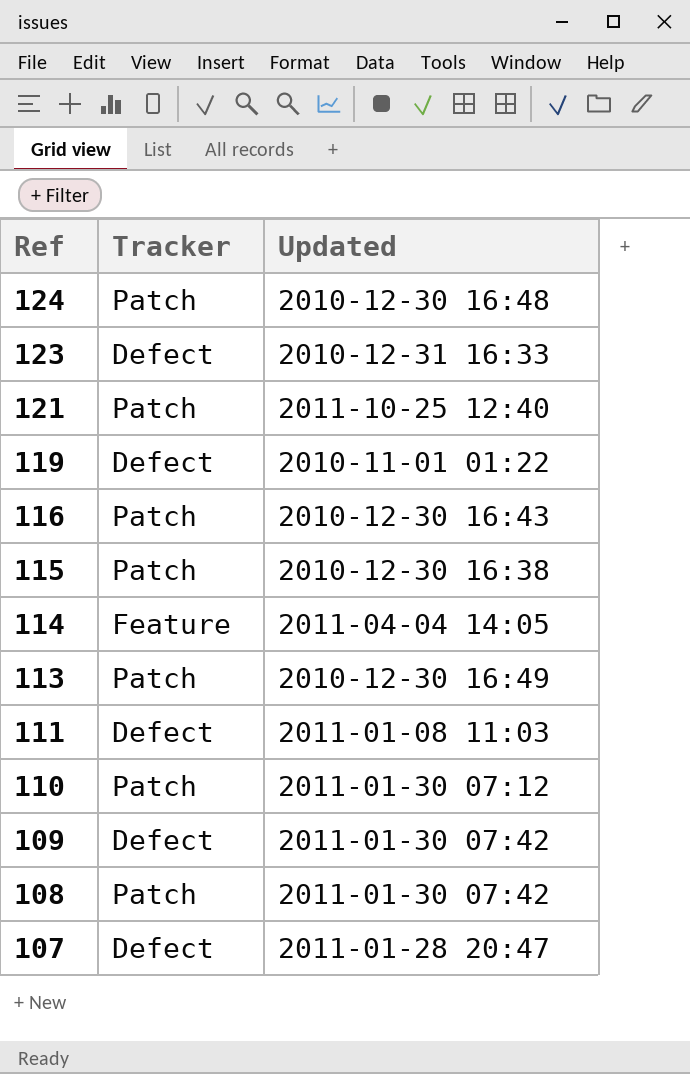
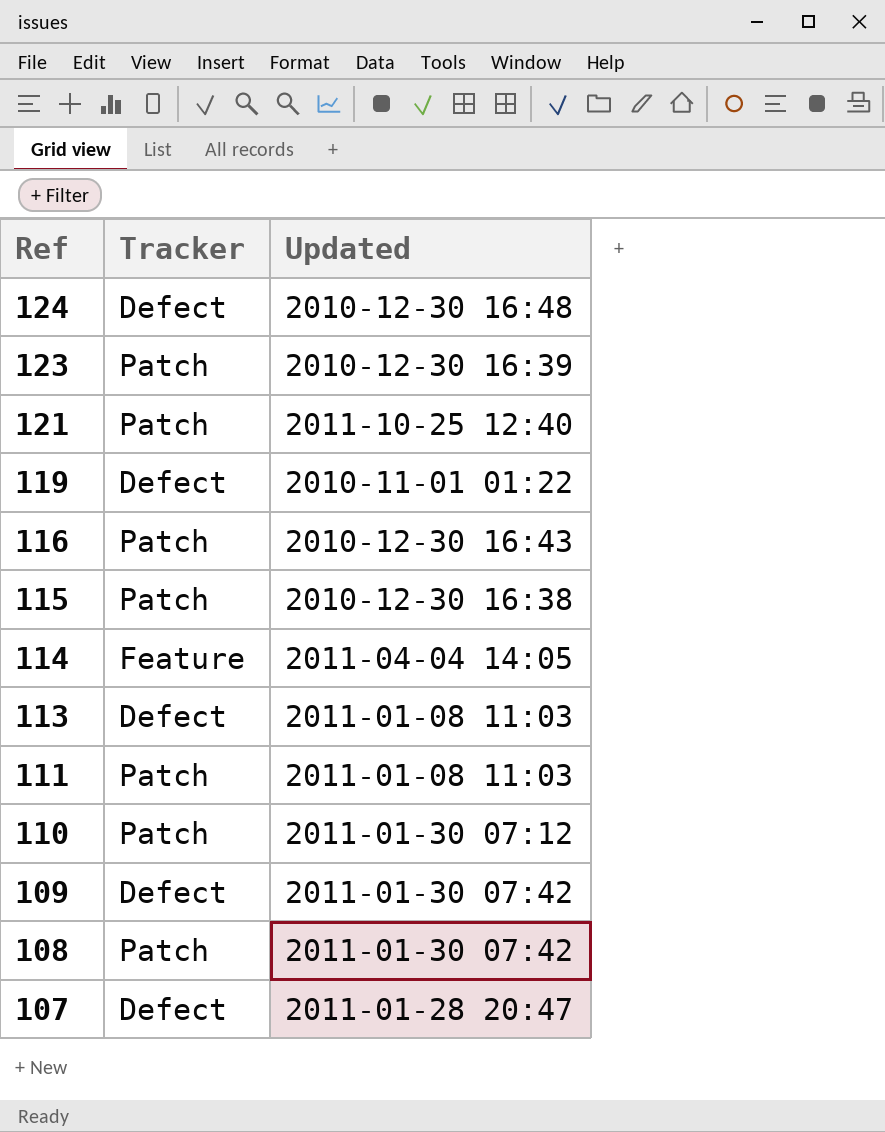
124 | Tracker: Patch -> Defect
123 | Tracker: Defect -> Patch
123 | Updated: 2010-12-31 16:33 -> 2010-12-30 16:39
113 | Tracker: Patch -> Defect
113 | Updated: 2010-12-30 16:49 -> 2011-01-08 11:03
111 | Tracker: Defect -> Patch

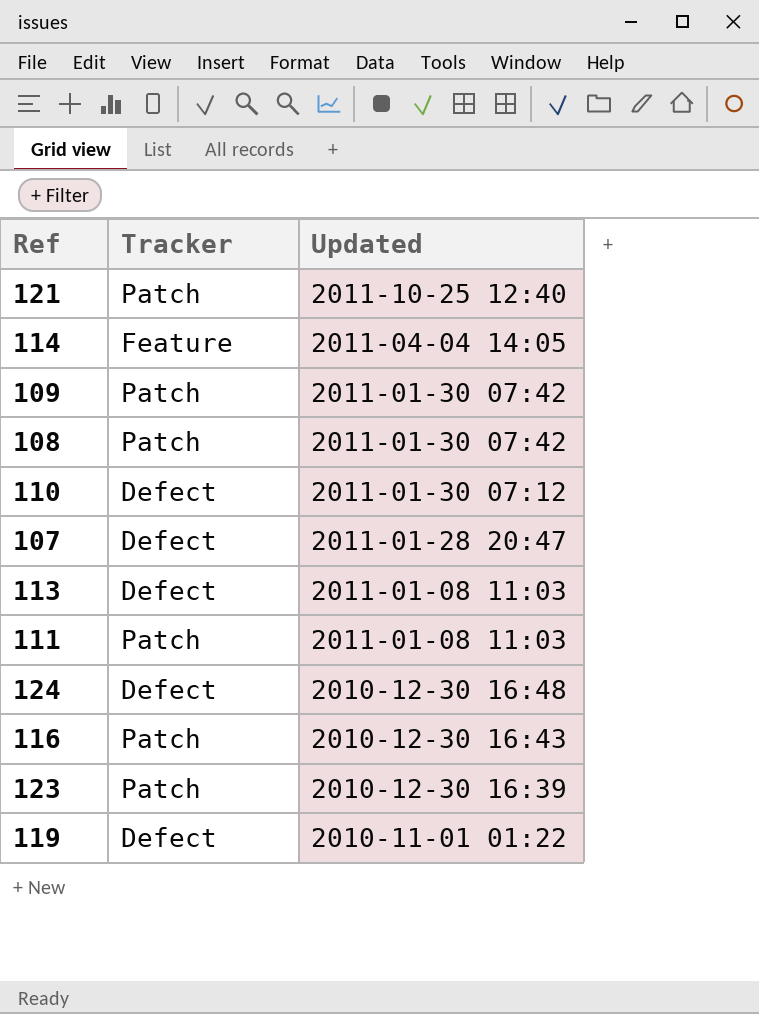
row order: Ref descending -> Updated descending
row 115: Patch | 2010-12-30 16:38 -> none
109 | Tracker: Defect -> Patch
110 | Tracker: Patch -> Defect

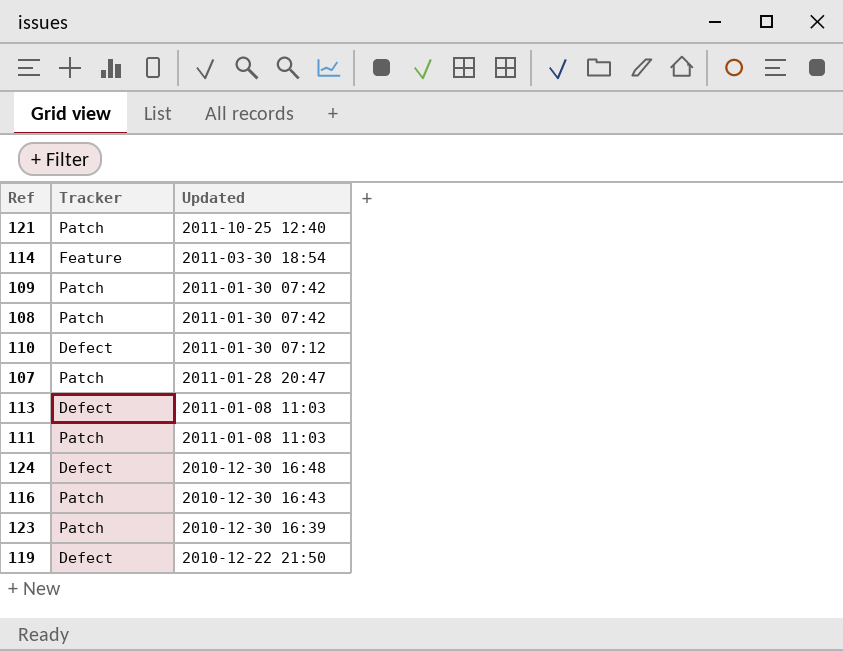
114 | Updated: 2011-04-04 14:05 -> 2011-03-30 18:54
107 | Tracker: Defect -> Patch
119 | Updated: 2010-11-01 01:22 -> 2010-12-22 21:50

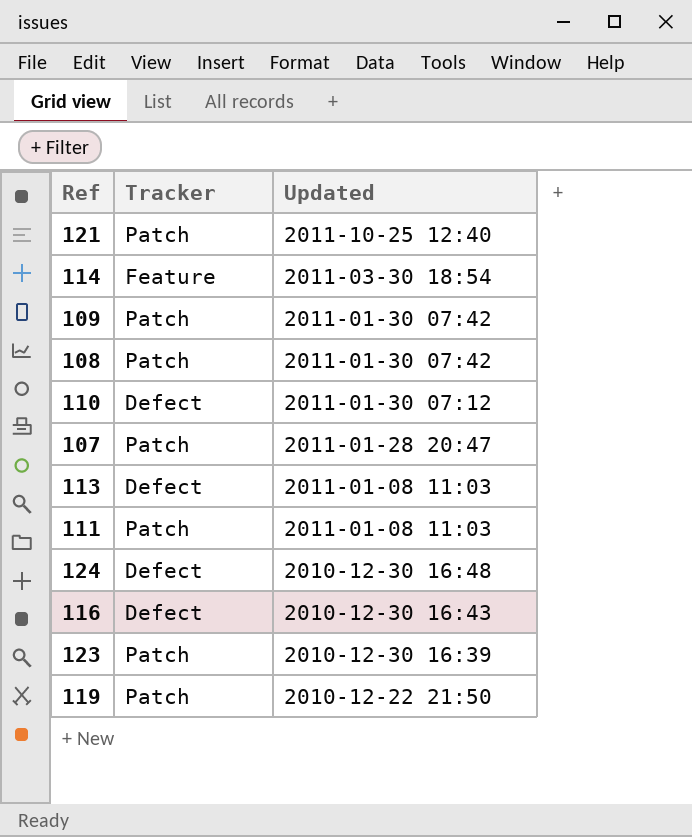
116 | Tracker: Patch -> Defect
119 | Tracker: Defect -> Patch

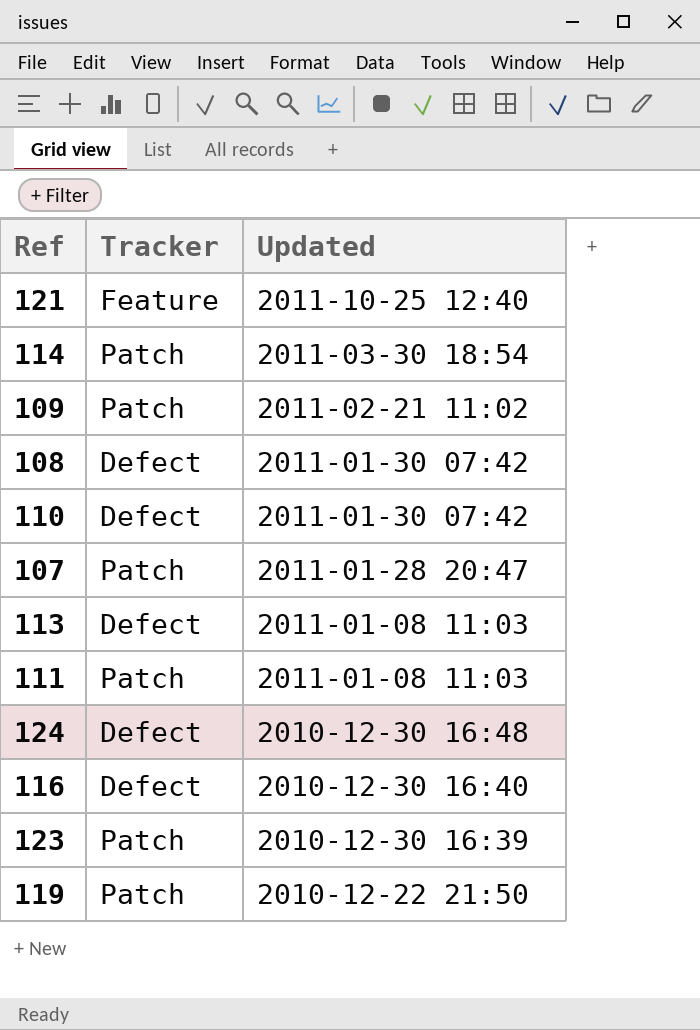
121 | Tracker: Patch -> Feature
114 | Tracker: Feature -> Patch
109 | Updated: 2011-01-30 07:42 -> 2011-02-21 11:02
108 | Tracker: Patch -> Defect
110 | Updated: 2011-01-30 07:12 -> 2011-01-30 07:42
116 | Updated: 2010-12-30 16:43 -> 2010-12-30 16:40

